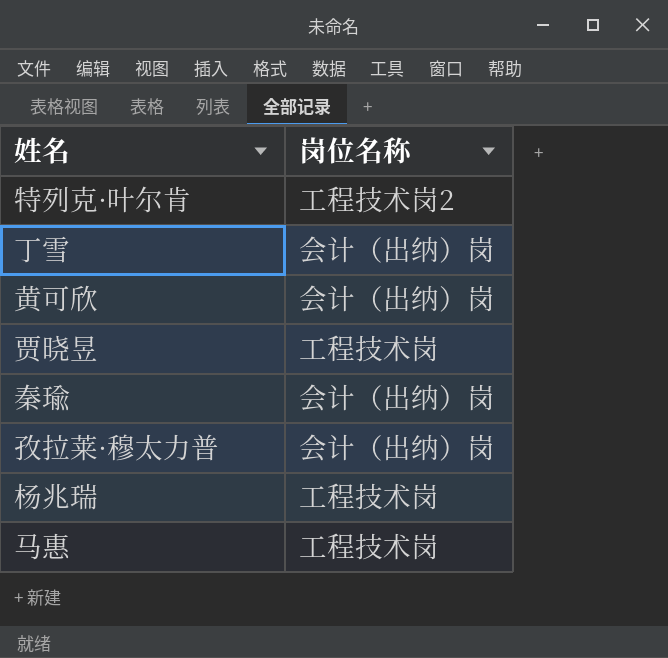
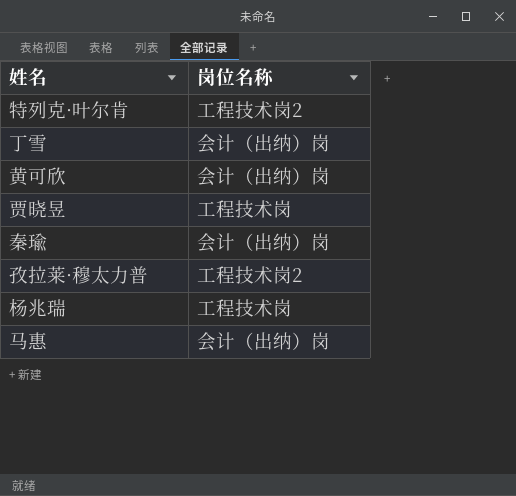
孜拉莱·穆太力普 | 岗位名称: 会计（出纳）岗 -> 工程技术岗2
马惠 | 岗位名称: 工程技术岗 -> 会计（出纳）岗

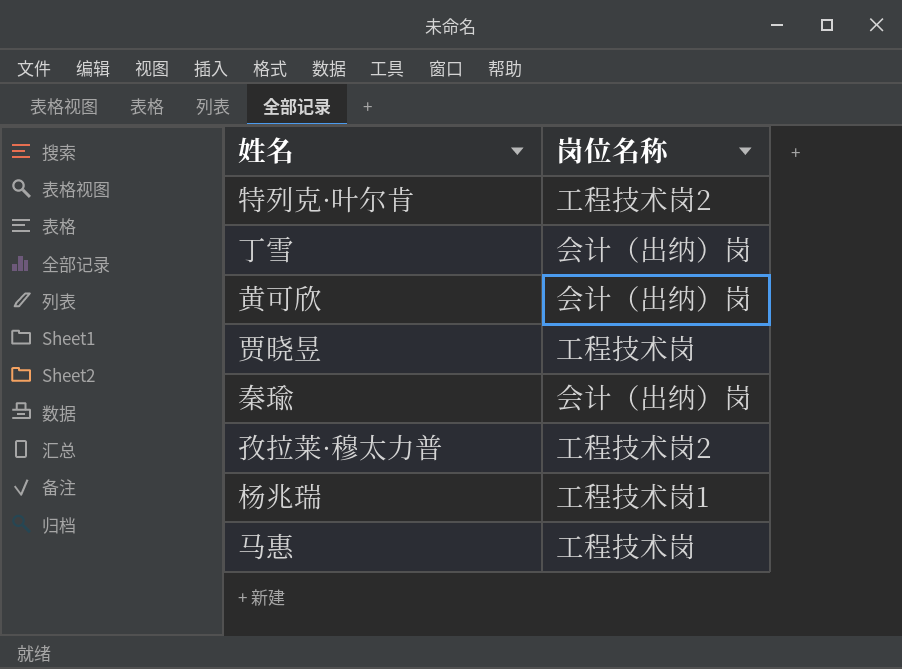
杨兆瑞 | 岗位名称: 工程技术岗 -> 工程技术岗1
马惠 | 岗位名称: 会计（出纳）岗 -> 工程技术岗

